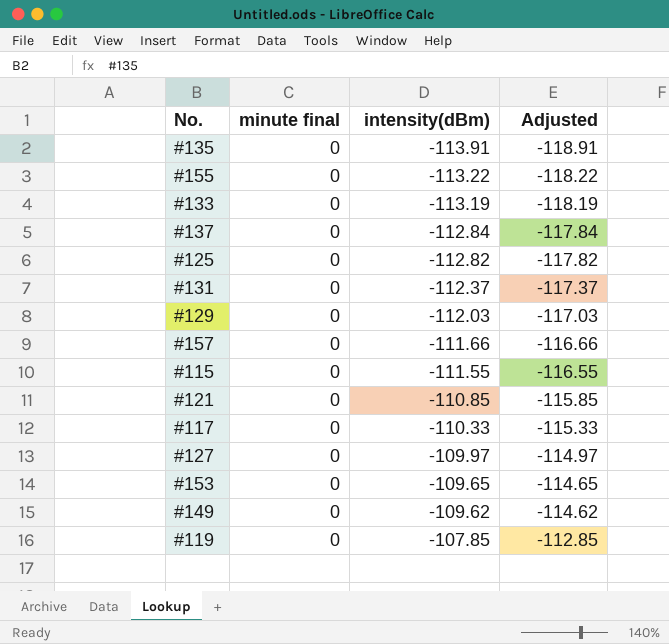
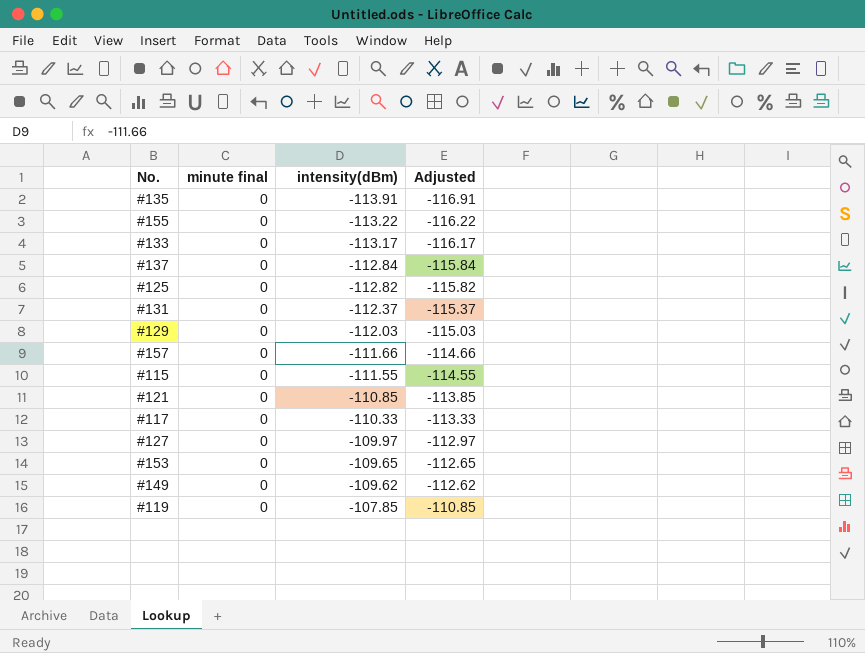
column Adjusted | formula: [intensity(dBm)] - 5 -> [intensity(dBm)] - 3
#133 | intensity(dBm): -113.19 -> -113.17

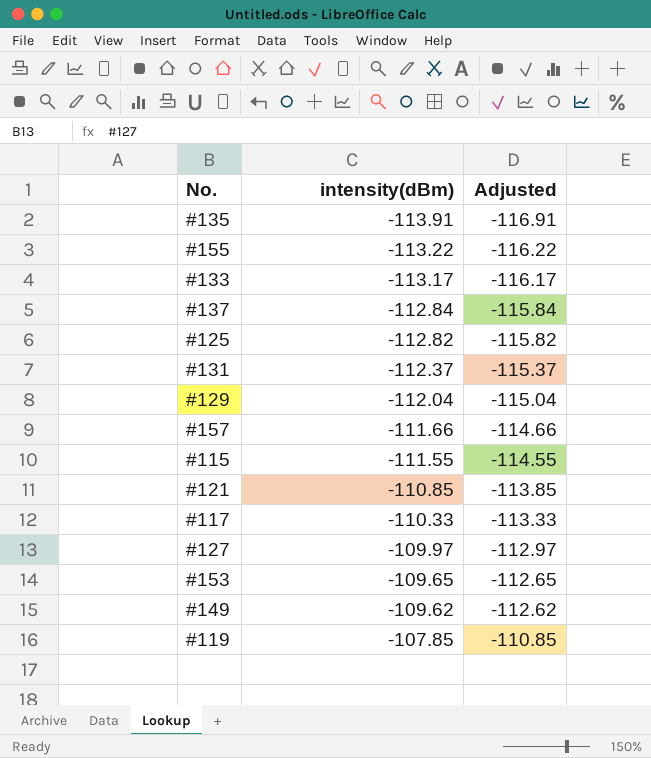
column minute final | position: 2 -> none
#129 | intensity(dBm): -112.03 -> -112.04
#129 | Adjusted: -115.03 -> -115.04

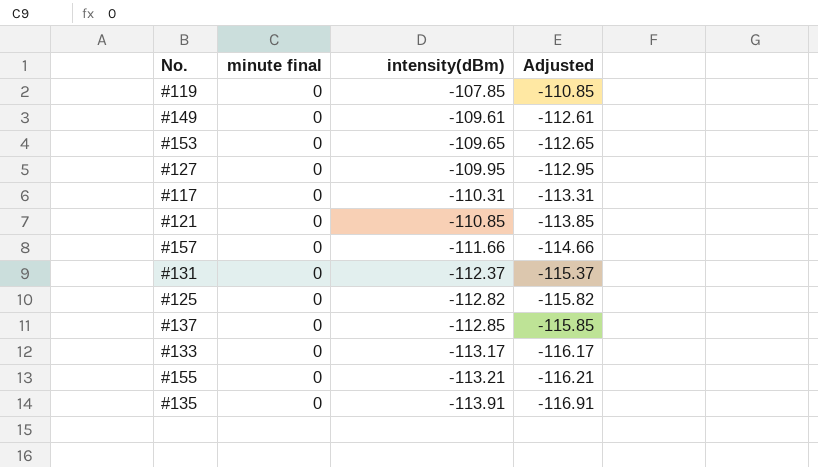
row order: intensity(dBm) ascending -> intensity(dBm) descending
column minute final | position: none -> 2
row #129: -112.04 | -115.04 -> none
row #115: -111.55 | -114.55 -> none
#149 | intensity(dBm): -109.62 -> -109.61
#149 | Adjusted: -112.62 -> -112.61
#127 | intensity(dBm): -109.97 -> -109.95
#127 | Adjusted: -112.97 -> -112.95
#117 | intensity(dBm): -110.33 -> -110.31
#117 | Adjusted: -113.33 -> -113.31
#137 | intensity(dBm): -112.84 -> -112.85
#137 | Adjusted: -115.84 -> -115.85
#155 | intensity(dBm): -113.22 -> -113.21
#155 | Adjusted: -116.22 -> -116.21

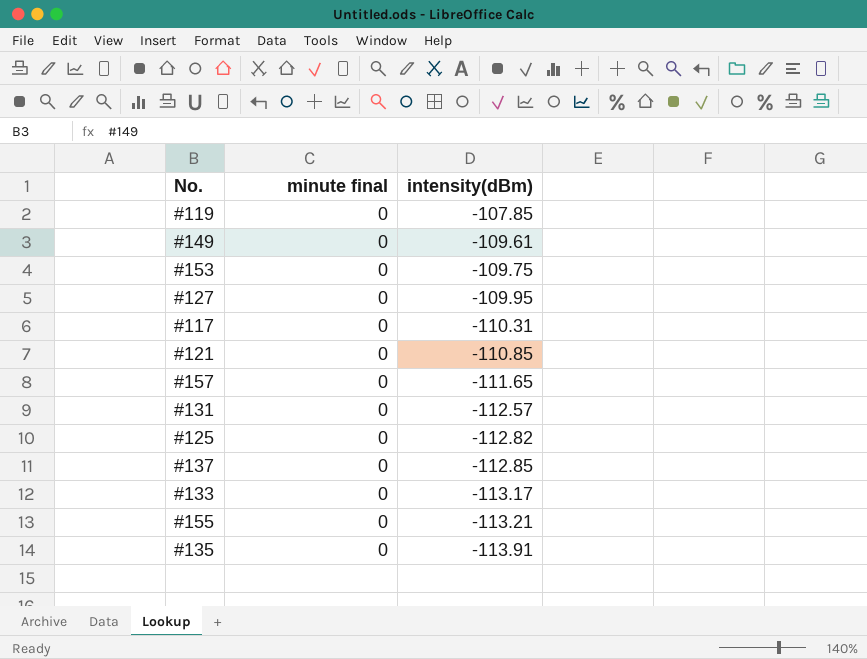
column Adjusted | formula: [intensity(dBm)] - 3 -> none
#153 | intensity(dBm): -109.65 -> -109.75
#157 | intensity(dBm): -111.66 -> -111.65
#131 | intensity(dBm): -112.37 -> -112.57

